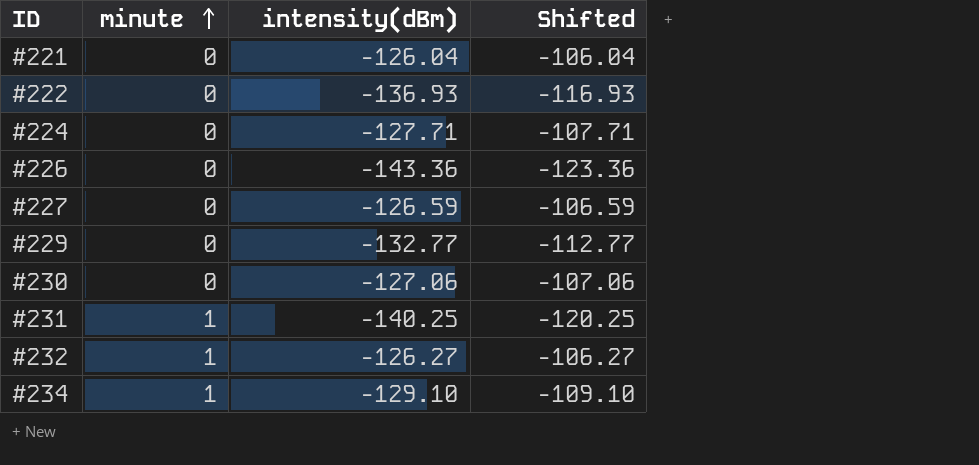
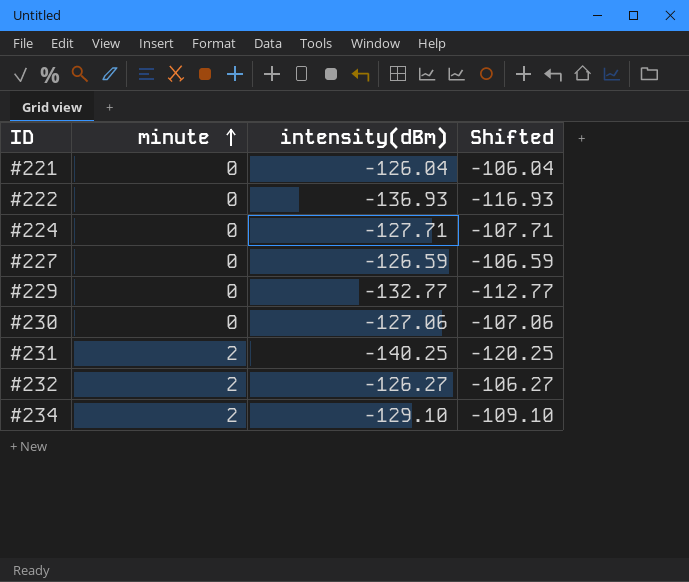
row #226: 0 | -143.36 | -123.36 -> none
#231 | minute: 1 -> 2
#232 | minute: 1 -> 2
#234 | minute: 1 -> 2

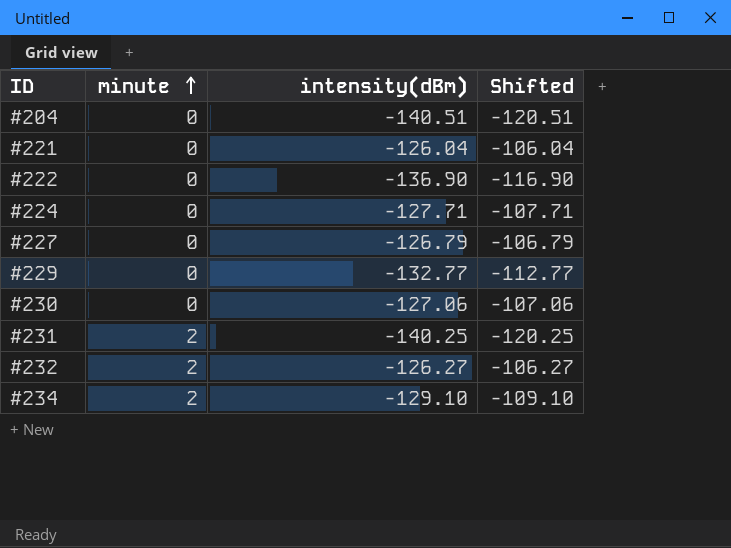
row #204: none -> 0 | -140.51 | -120.51
#222 | intensity(dBm): -136.93 -> -136.90
#222 | Shifted: -116.93 -> -116.90
#227 | intensity(dBm): -126.59 -> -126.79
#227 | Shifted: -106.59 -> -106.79

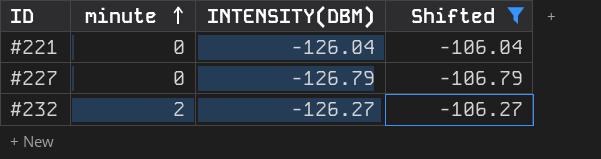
filter: none -> Shifted >= -106.79
column name: intensity(dBm) -> INTENSITY(DBM)

